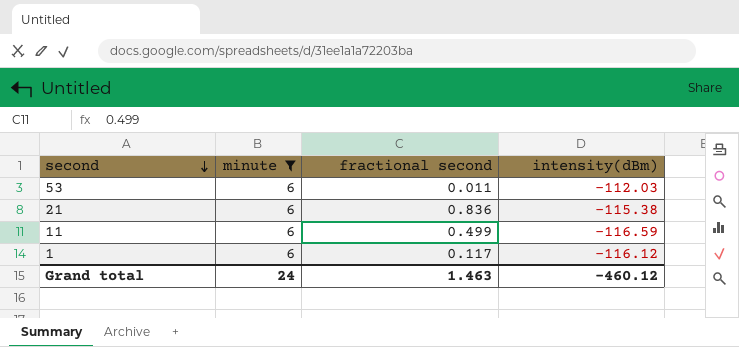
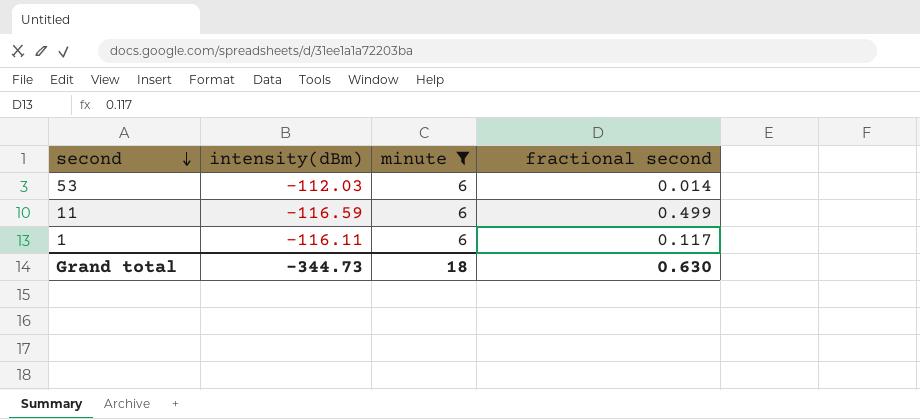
column intensity(dBm) | position: 4 -> 2
row 21: 6 | 0.836 | -115.38 -> none
53 | fractional second: 0.011 -> 0.014
1 | intensity(dBm): -116.12 -> -116.11
Grand total | intensity(dBm): -460.12 -> -344.73
Grand total | minute: 24 -> 18
Grand total | fractional second: 1.463 -> 0.630

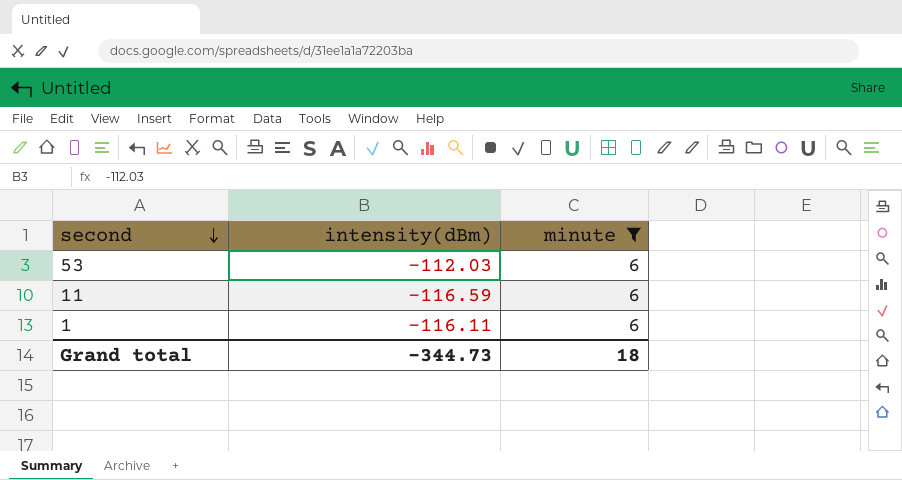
column fractional second | position: 4 -> none

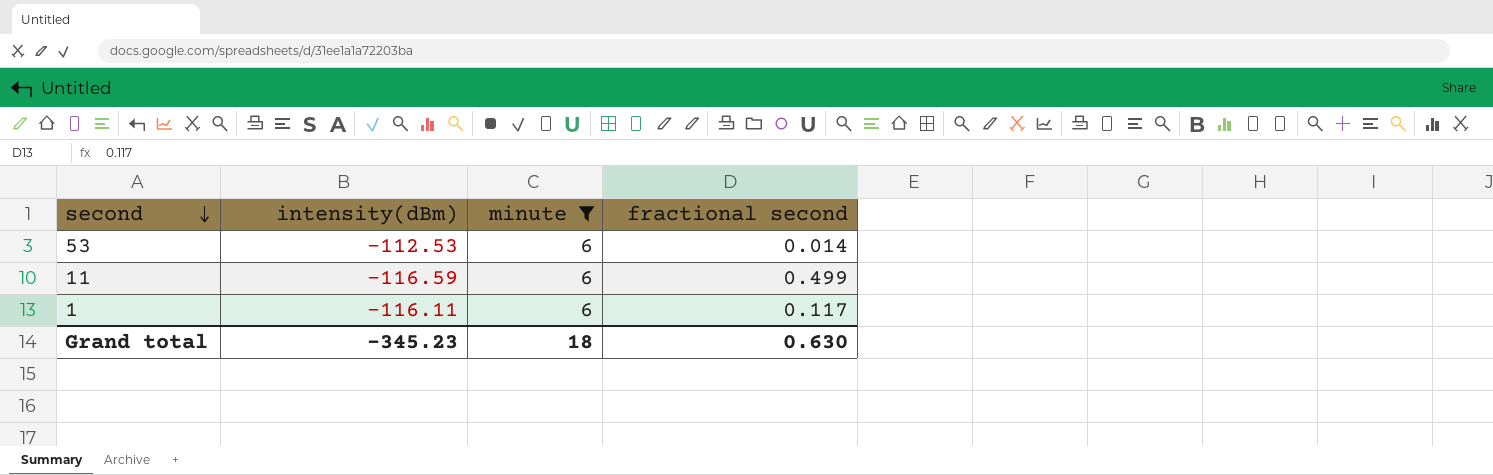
column fractional second | position: none -> 4
53 | intensity(dBm): -112.03 -> -112.53
Grand total | intensity(dBm): -344.73 -> -345.23

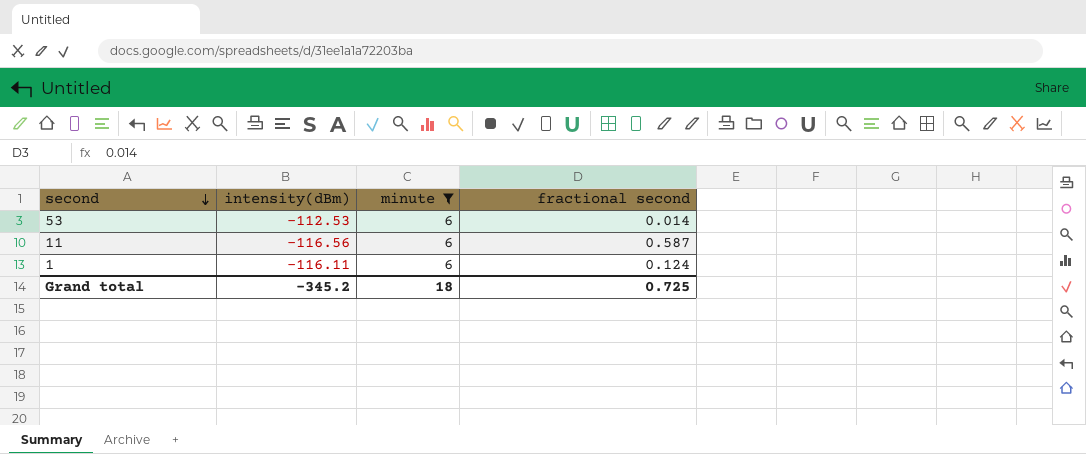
11 | intensity(dBm): -116.59 -> -116.56
11 | fractional second: 0.499 -> 0.587
1 | fractional second: 0.117 -> 0.124
Grand total | intensity(dBm): -345.23 -> -345.2
Grand total | fractional second: 0.630 -> 0.725

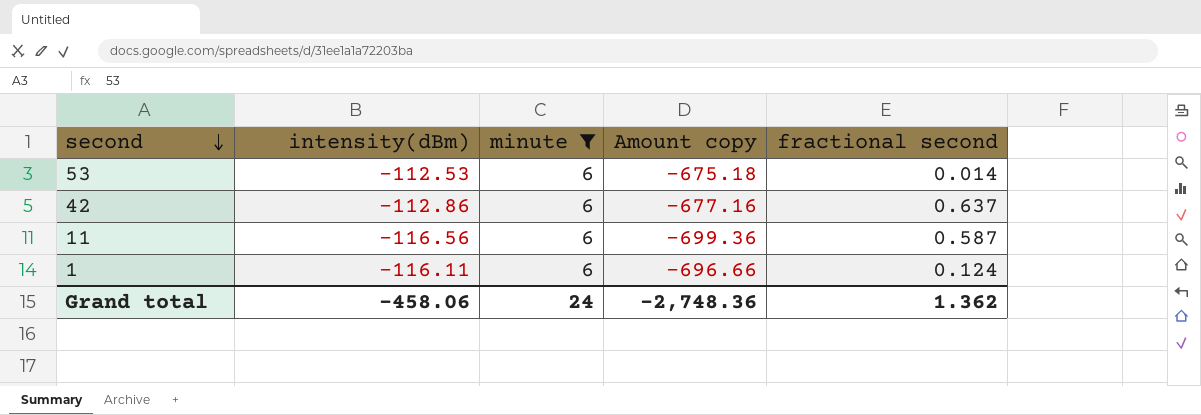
column Amount copy | formula: none -> [intensity(dBm)] * [minute]
row 42: none -> -112.86 | 6 | -677.16 | 0.637
Grand total | intensity(dBm): -345.2 -> -458.06
Grand total | minute: 18 -> 24
Grand total | fractional second: 0.725 -> 1.362

